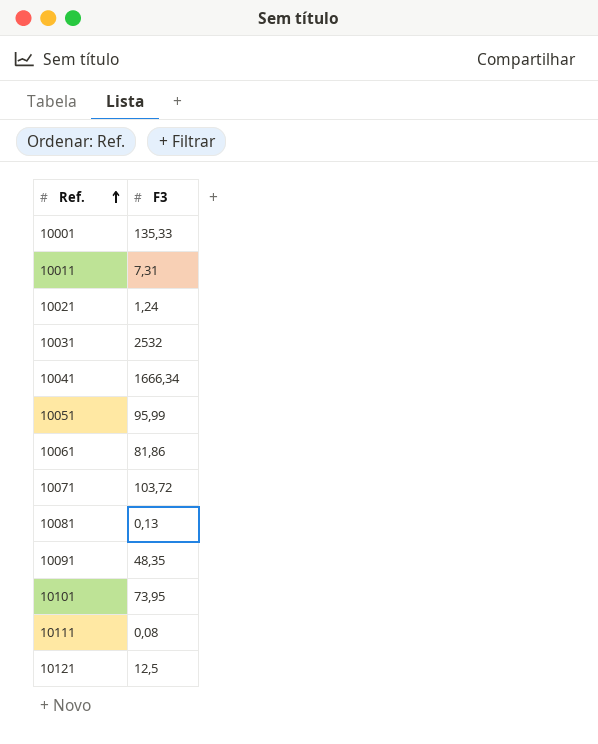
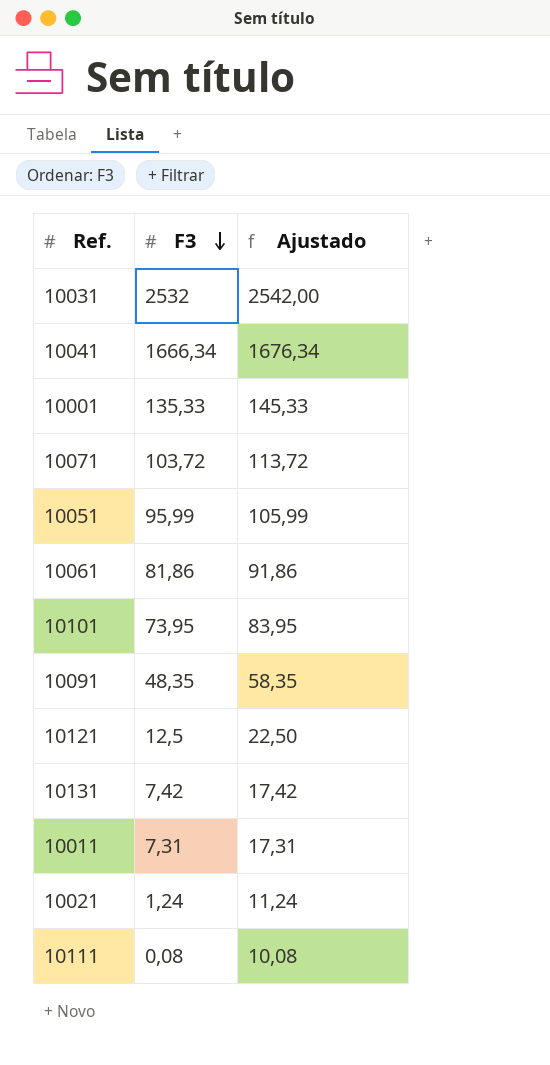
row order: Ref. ascending -> F3 descending
column Ajustado | formula: none -> [F3] + 10
row 10081: 0,13 -> none
row 10131: none -> 7,42 | 17,42

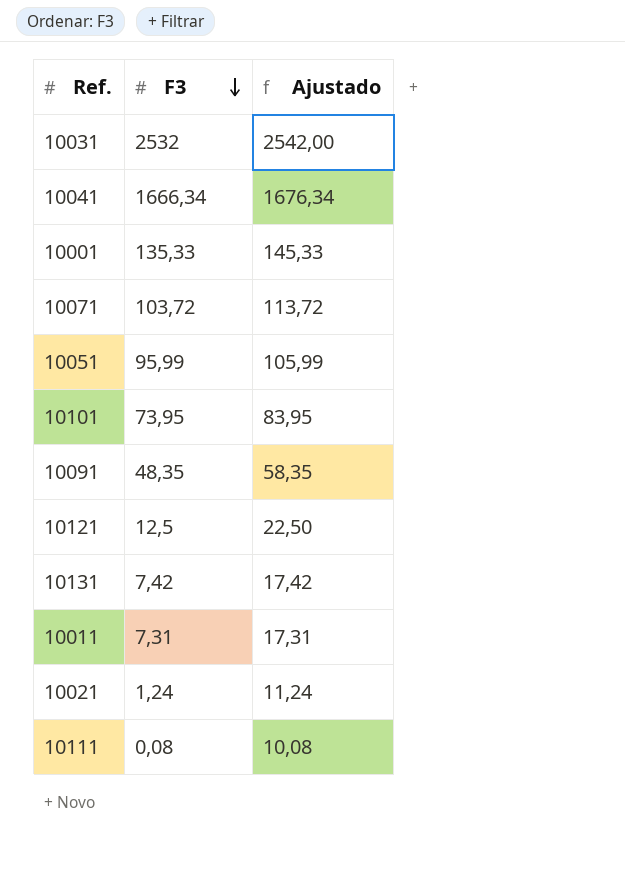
row 10061: 81,86 | 91,86 -> none

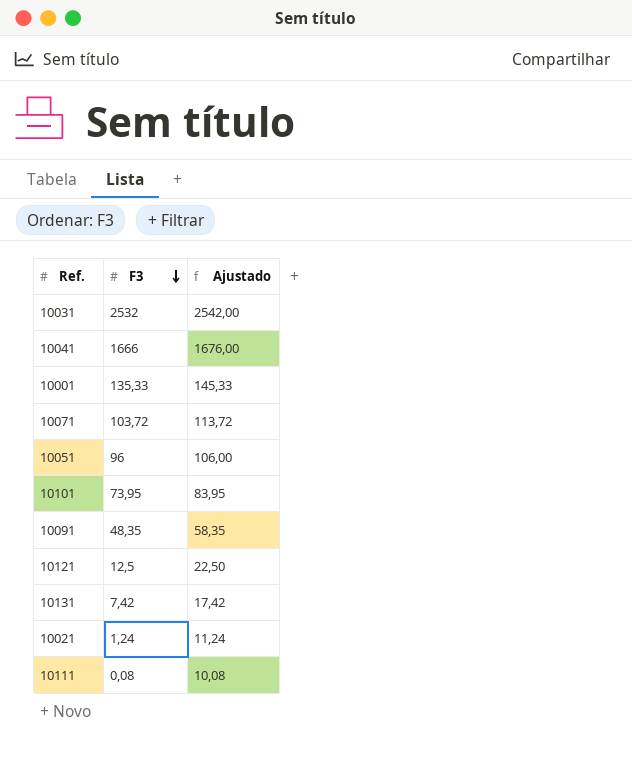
row 10011: 7,31 | 17,31 -> none
10041 | F3: 1666,34 -> 1666
10041 | Ajustado: 1676,34 -> 1676,00
10051 | F3: 95,99 -> 96
10051 | Ajustado: 105,99 -> 106,00

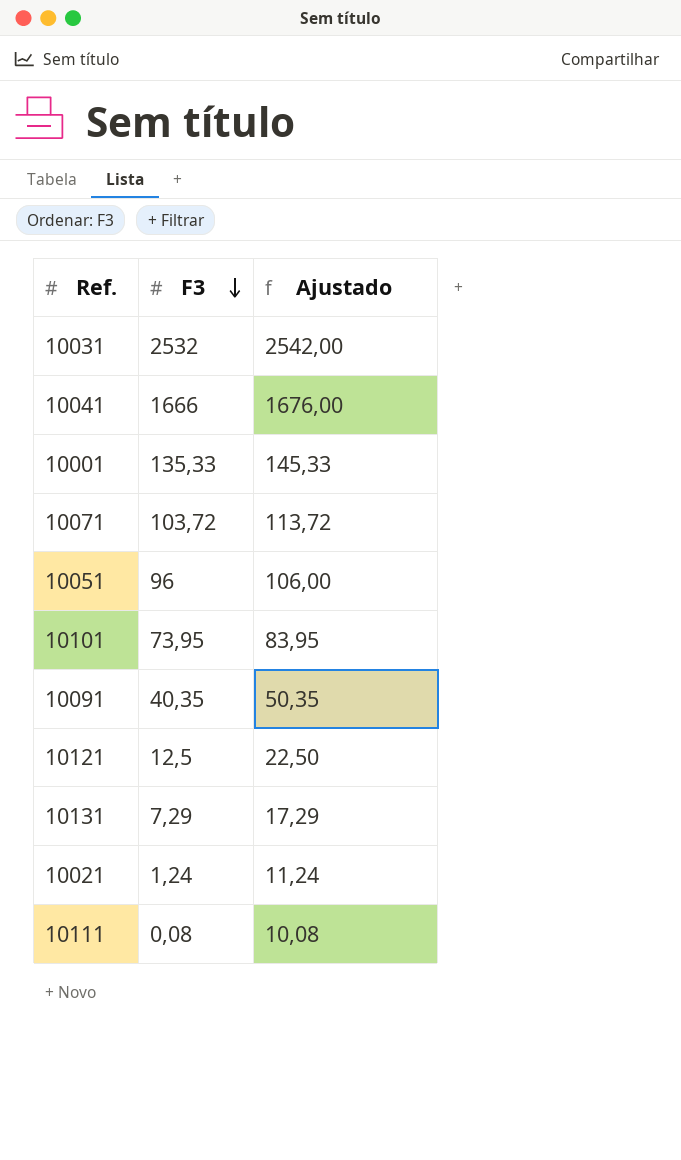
10091 | F3: 48,35 -> 40,35
10091 | Ajustado: 58,35 -> 50,35
10131 | F3: 7,42 -> 7,29
10131 | Ajustado: 17,42 -> 17,29

